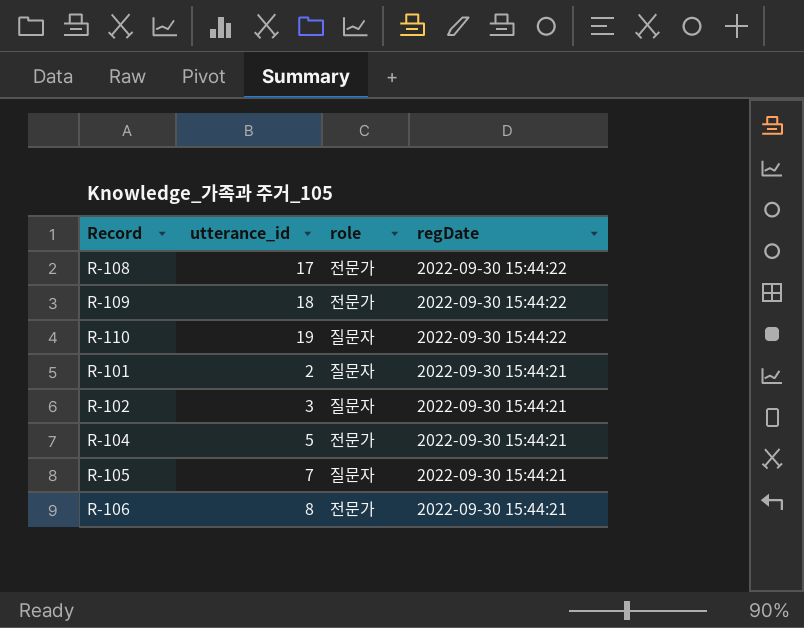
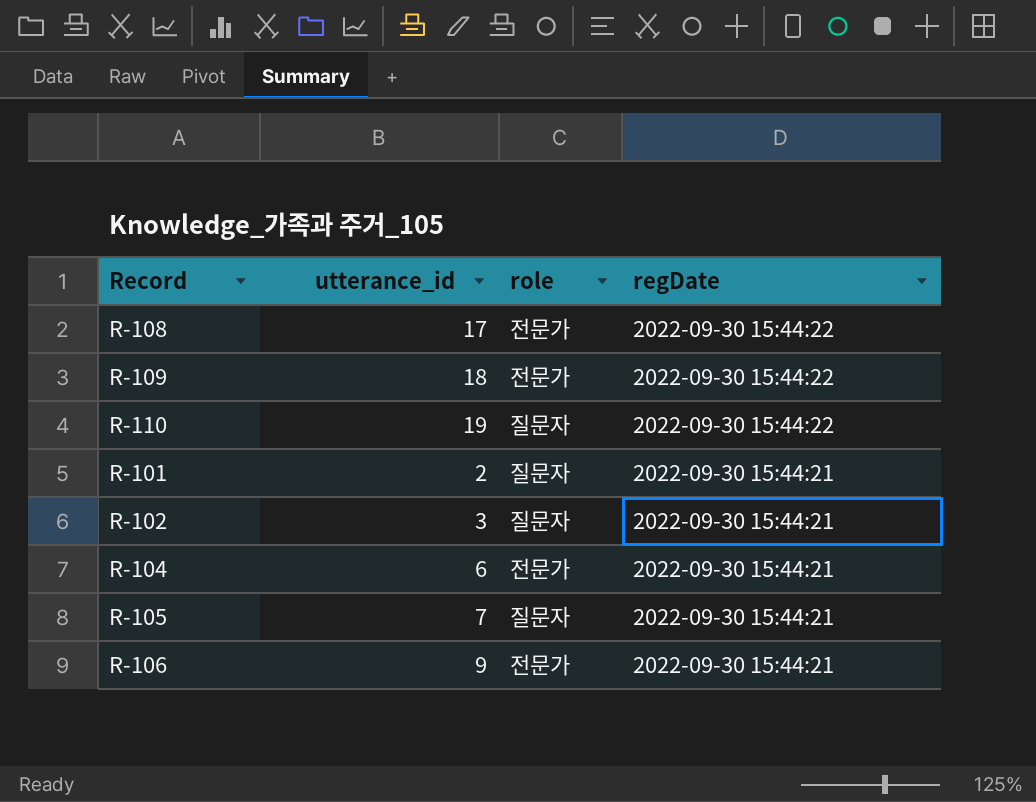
R-104 | utterance_id: 5 -> 6
R-106 | utterance_id: 8 -> 9

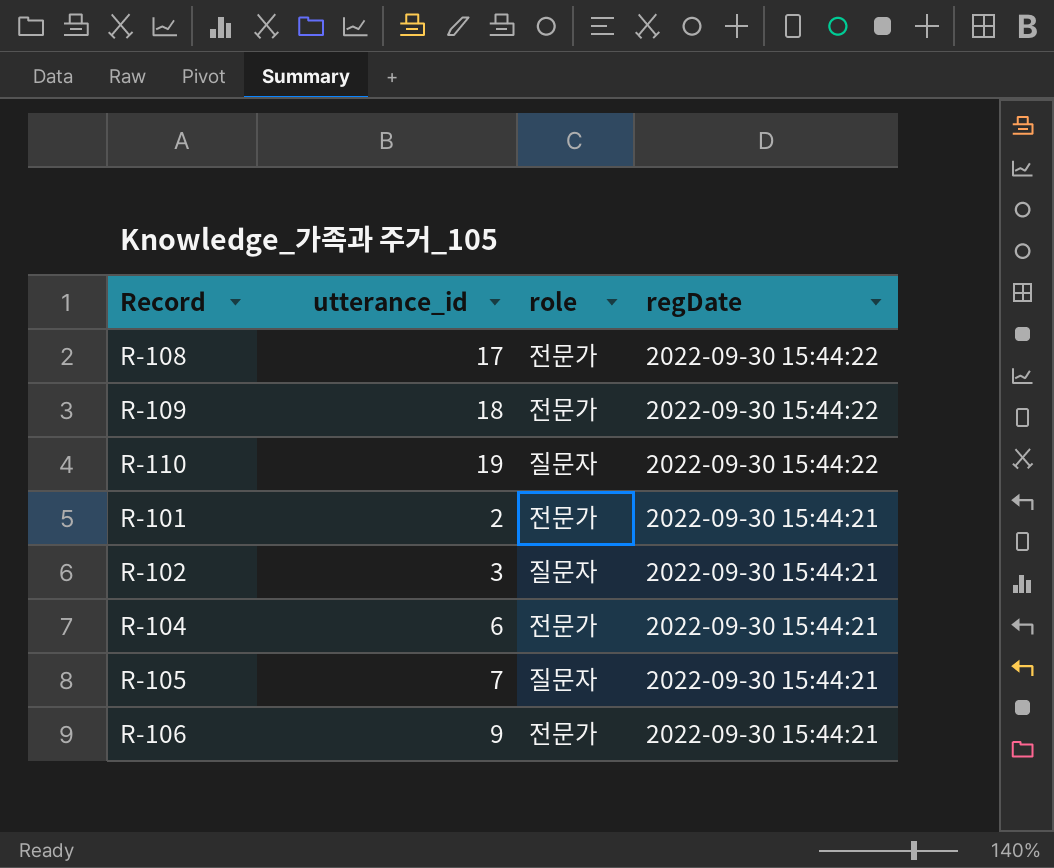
R-101 | role: 질문자 -> 전문가

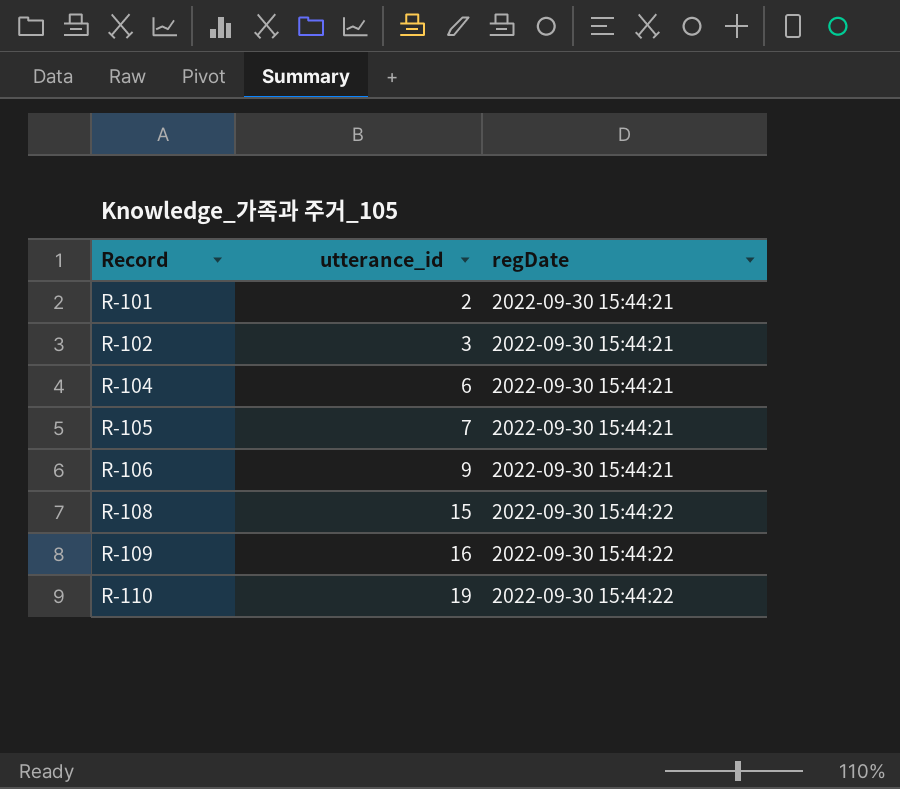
row order: regDate descending -> Record ascending
column role | position: 3 -> none
R-108 | utterance_id: 17 -> 15
R-109 | utterance_id: 18 -> 16

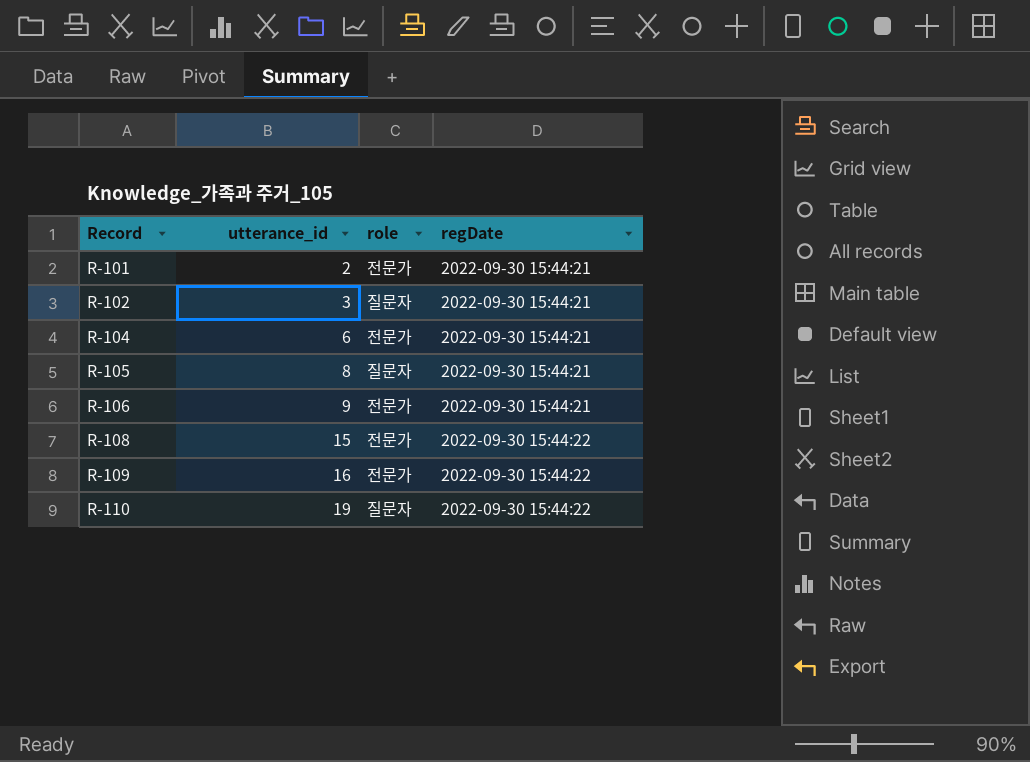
column role | position: none -> 3
R-105 | utterance_id: 7 -> 8

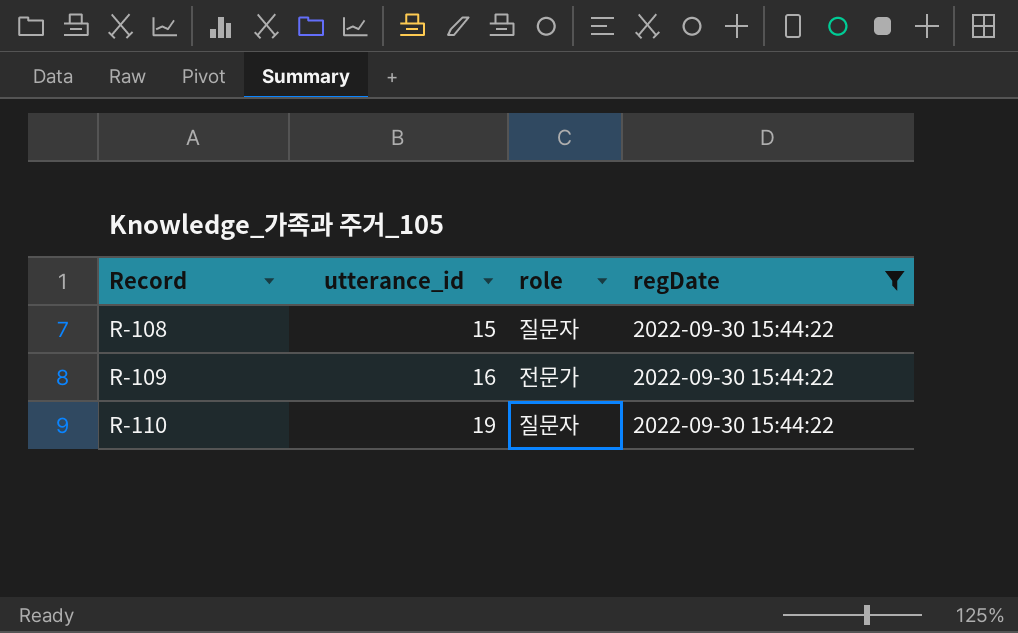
filter: none -> regDate = 2022-09-30 15:44:22
R-108 | role: 전문가 -> 질문자

